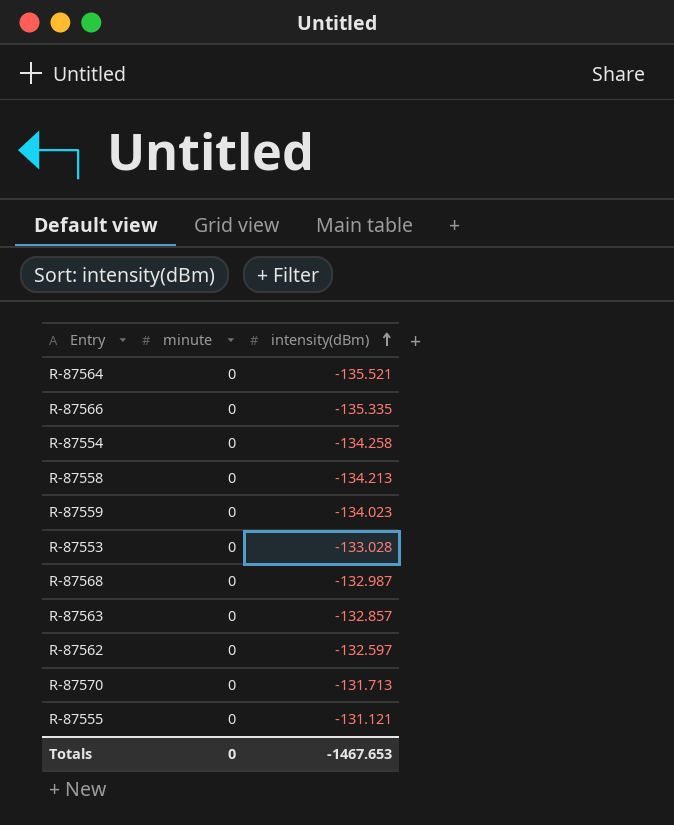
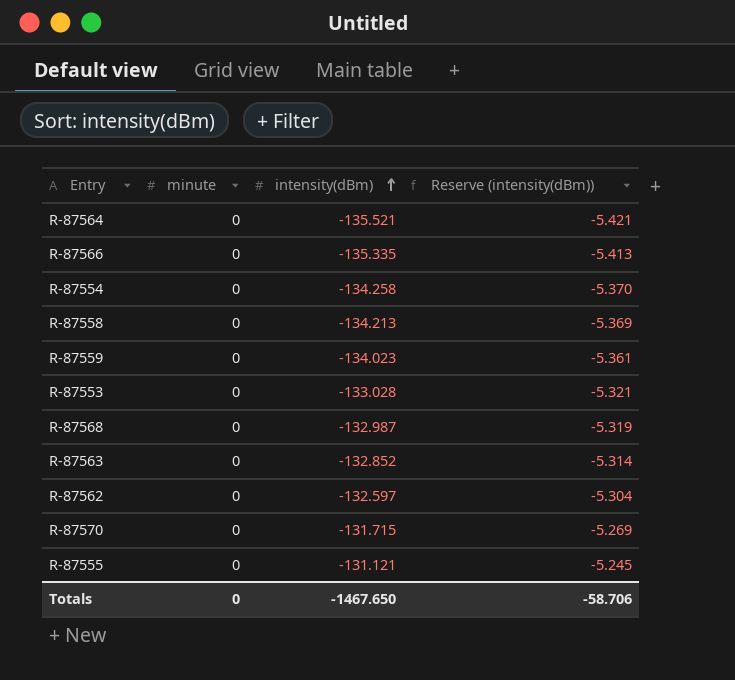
column Reserve (intensity(dBm)) | formula: none -> [intensity(dBm)] * 0.04
R-87563 | intensity(dBm): -132.857 -> -132.852
R-87570 | intensity(dBm): -131.713 -> -131.715
Totals | intensity(dBm): -1467.653 -> -1467.650

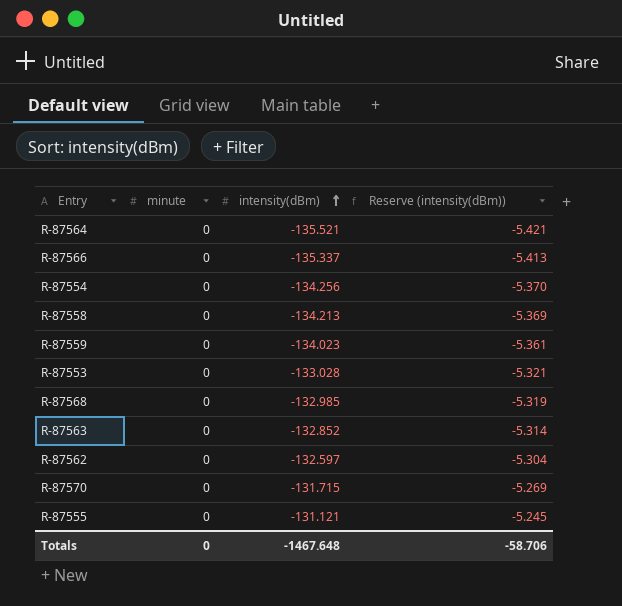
R-87566 | intensity(dBm): -135.335 -> -135.337
R-87554 | intensity(dBm): -134.258 -> -134.256
R-87568 | intensity(dBm): -132.987 -> -132.985
Totals | intensity(dBm): -1467.650 -> -1467.648

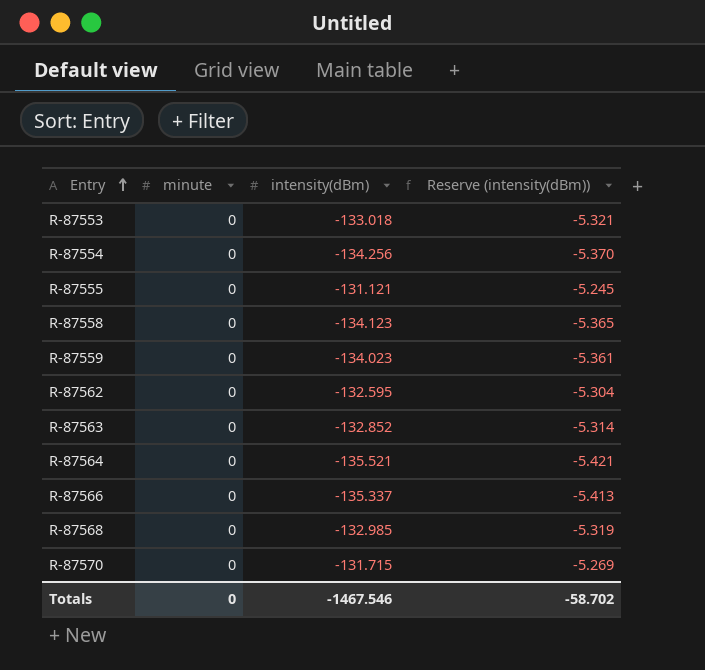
row order: intensity(dBm) ascending -> Entry ascending
R-87553 | intensity(dBm): -133.028 -> -133.018
R-87558 | intensity(dBm): -134.213 -> -134.123
R-87558 | Reserve (intensity(dBm)): -5.369 -> -5.365
R-87562 | intensity(dBm): -132.597 -> -132.595
Totals | intensity(dBm): -1467.648 -> -1467.546
Totals | Reserve (intensity(dBm)): -58.706 -> -58.702

